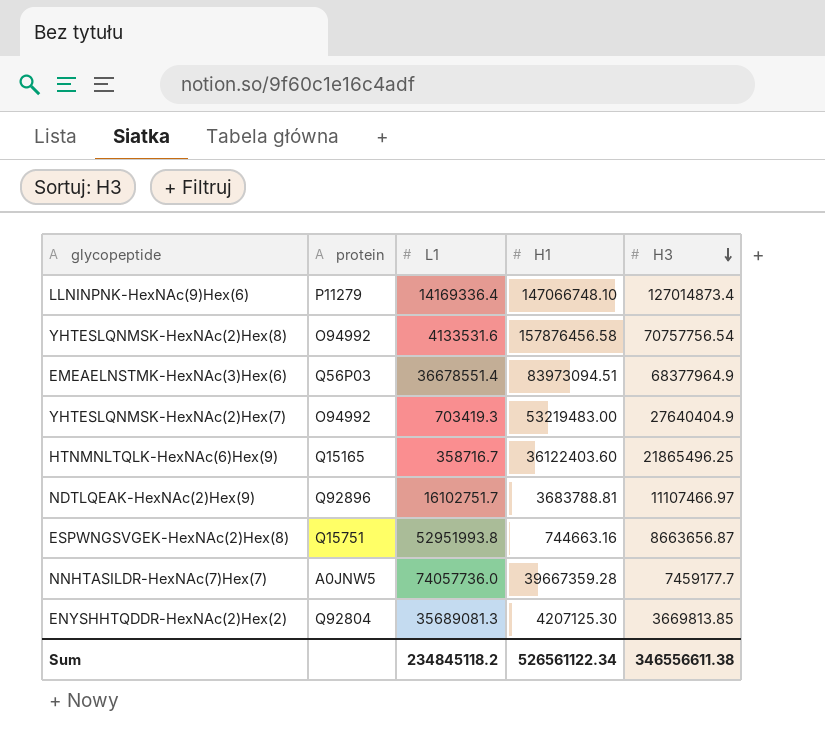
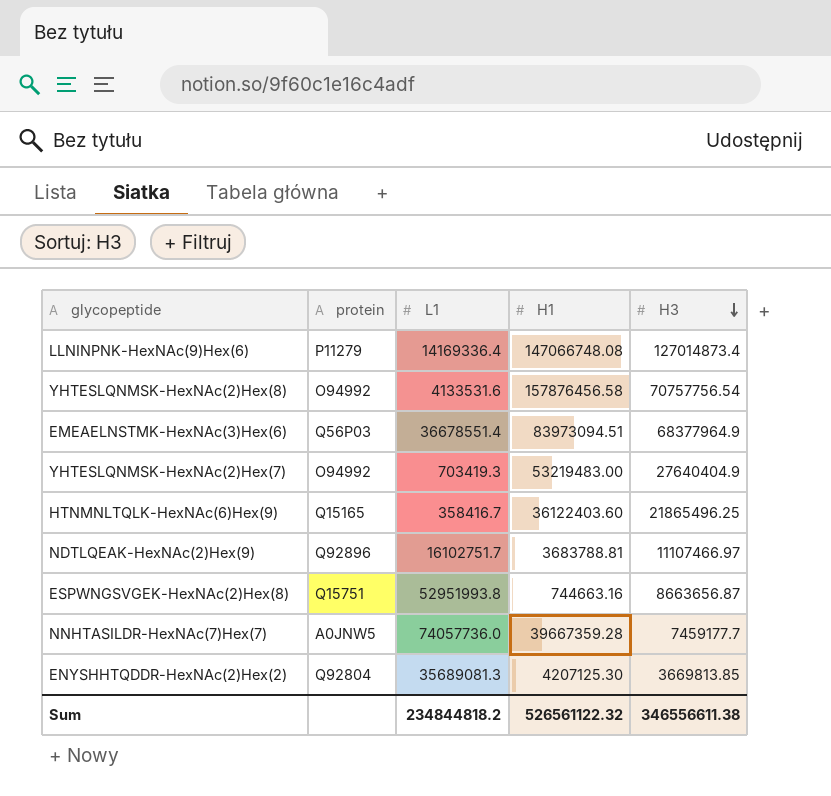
LLNINPNK-HexNAc(9)Hex(6) | H1: 147066748.10 -> 147066748.08
HTNMNLTQLK-HexNAc(6)Hex(9) | L1: 358716.7 -> 358416.7
Sum | L1: 234845118.2 -> 234844818.2
Sum | H1: 526561122.34 -> 526561122.32

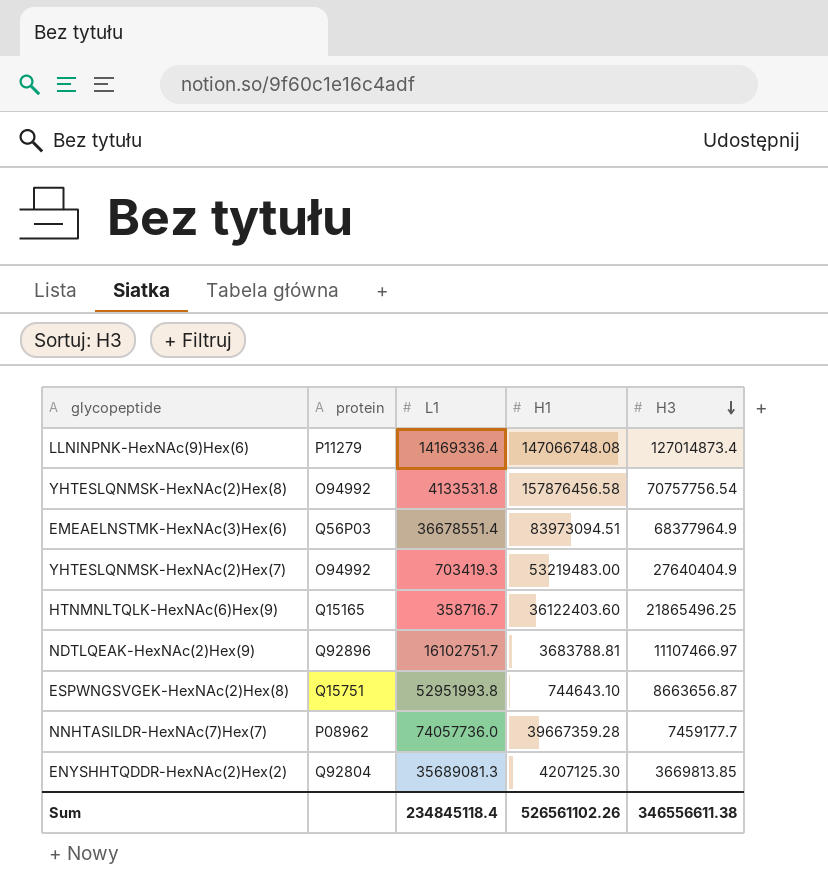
YHTESLQNMSK-HexNAc(2)Hex(8) | L1: 4133531.6 -> 4133531.8
HTNMNLTQLK-HexNAc(6)Hex(9) | L1: 358416.7 -> 358716.7
ESPWNGSVGEK-HexNAc(2)Hex(8) | H1: 744663.16 -> 744643.10
NNHTASILDR-HexNAc(7)Hex(7) | protein: A0JNW5 -> P08962
Sum | L1: 234844818.2 -> 234845118.4
Sum | H1: 526561122.32 -> 526561102.26

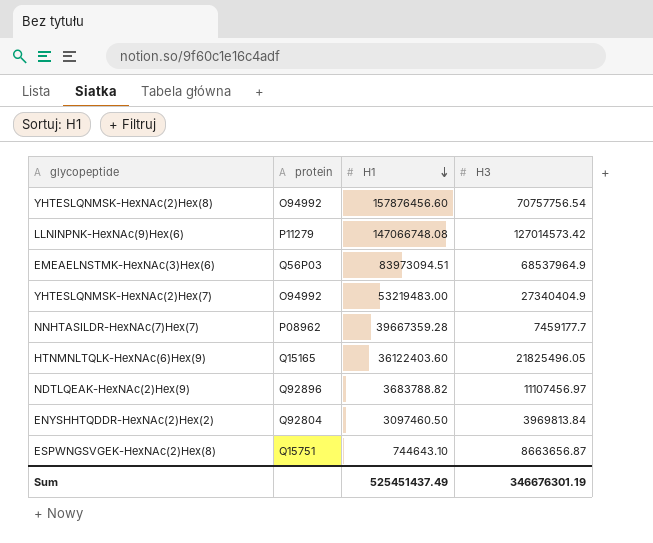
row order: H3 descending -> H1 descending
column L1 | position: 3 -> none
YHTESLQNMSK-HexNAc(2)Hex(8) | H1: 157876456.58 -> 157876456.60
LLNINPNK-HexNAc(9)Hex(6) | H3: 127014873.4 -> 127014573.42
EMEAELNSTMK-HexNAc(3)Hex(6) | H3: 68377964.9 -> 68537964.9
YHTESLQNMSK-HexNAc(2)Hex(7) | H3: 27640404.9 -> 27340404.9
HTNMNLTQLK-HexNAc(6)Hex(9) | H3: 21865496.25 -> 21825496.05
NDTLQEAK-HexNAc(2)Hex(9) | H1: 3683788.81 -> 3683788.82
NDTLQEAK-HexNAc(2)Hex(9) | H3: 11107466.97 -> 11107456.97
ENYSHHTQDDR-HexNAc(2)Hex(2) | H1: 4207125.30 -> 3097460.50
ENYSHHTQDDR-HexNAc(2)Hex(2) | H3: 3669813.85 -> 3969813.84
Sum | H1: 526561102.26 -> 525451437.49
Sum | H3: 346556611.38 -> 346676301.19

